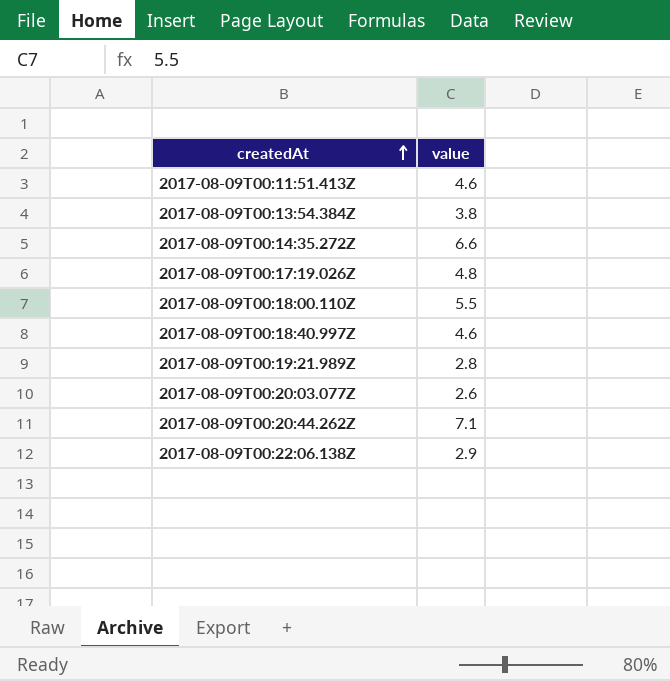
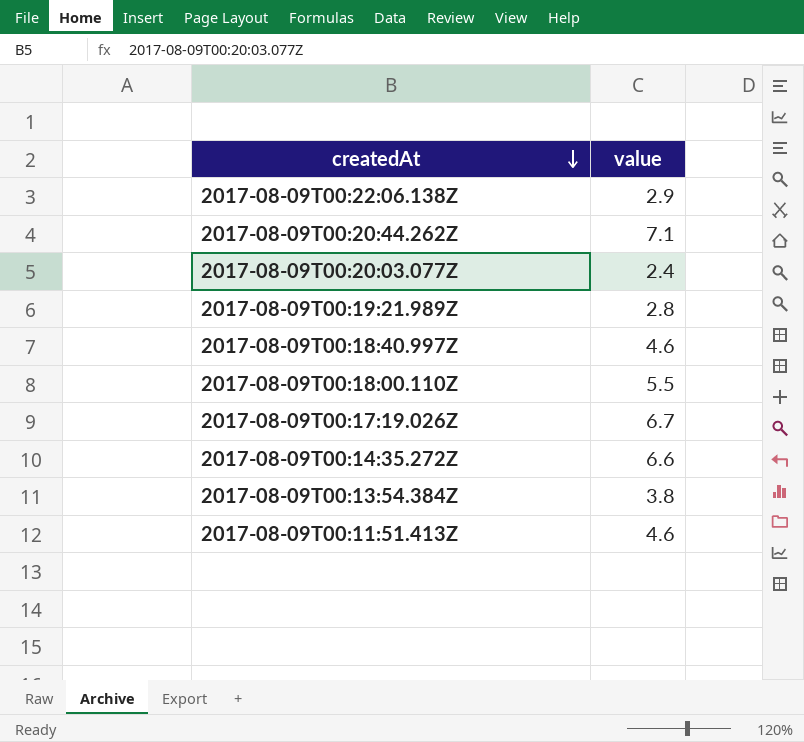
row order: createdAt ascending -> createdAt descending
2017-08-09T00:20:03.077Z | value: 2.6 -> 2.4
2017-08-09T00:17:19.026Z | value: 4.8 -> 6.7

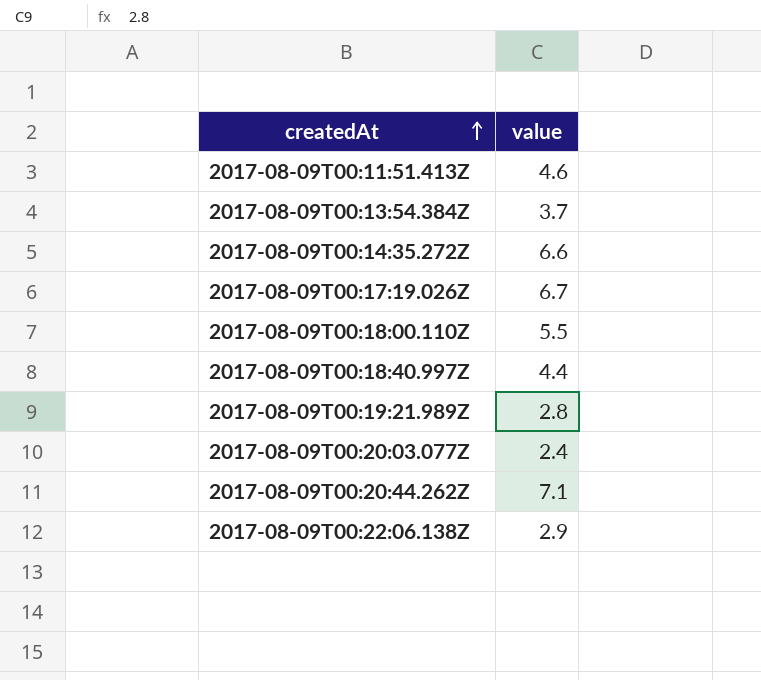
row order: createdAt descending -> createdAt ascending
2017-08-09T00:13:54.384Z | value: 3.8 -> 3.7
2017-08-09T00:18:40.997Z | value: 4.6 -> 4.4

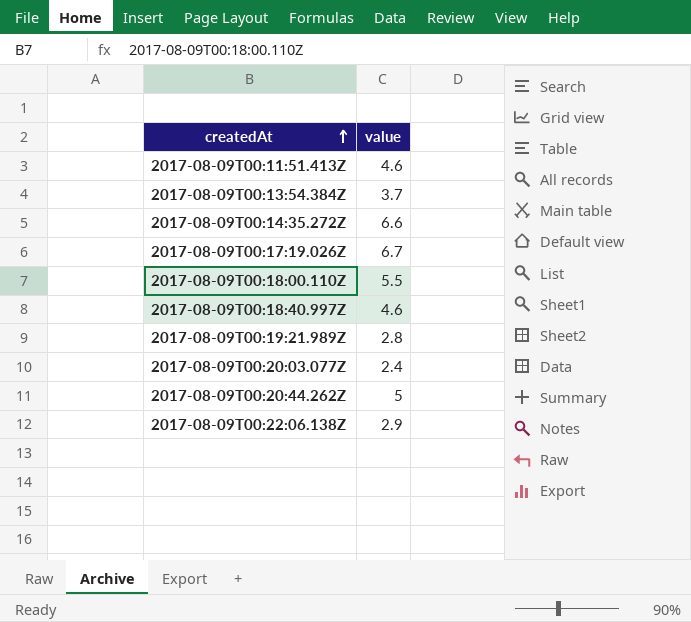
2017-08-09T00:18:40.997Z | value: 4.4 -> 4.6
2017-08-09T00:20:44.262Z | value: 7.1 -> 5

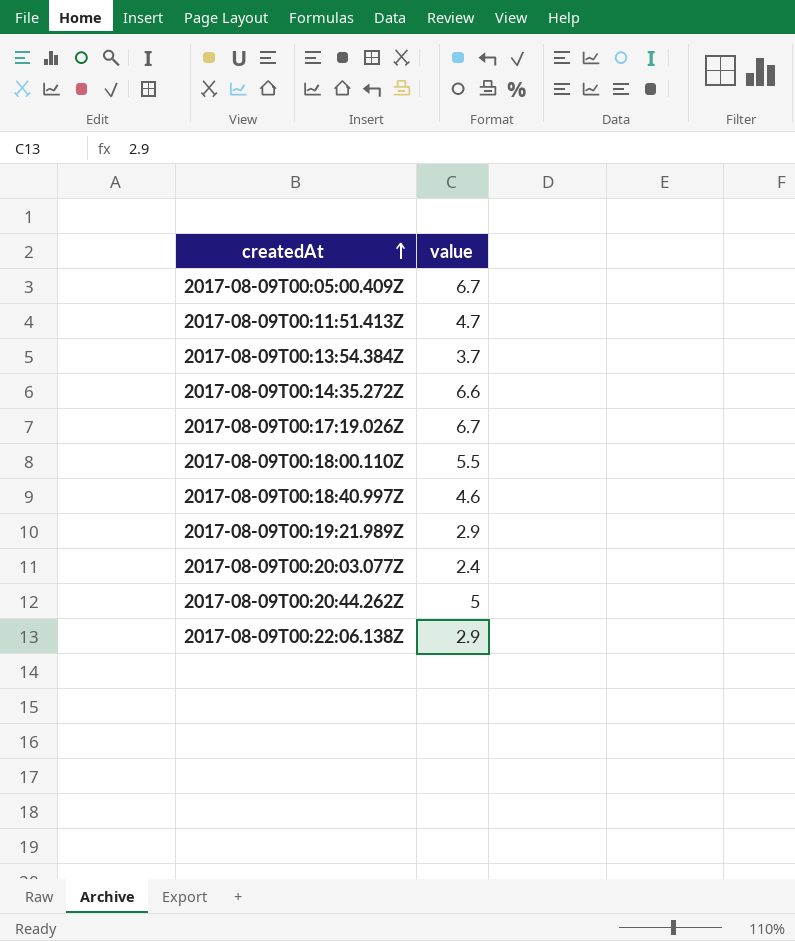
row 2017-08-09T00:05:00.409Z: none -> 6.7
2017-08-09T00:11:51.413Z | value: 4.6 -> 4.7
2017-08-09T00:19:21.989Z | value: 2.8 -> 2.9

